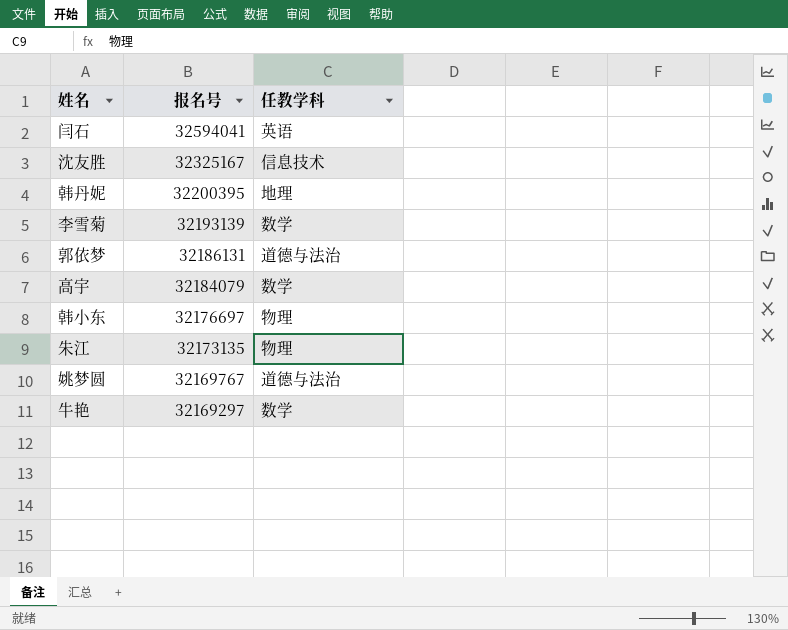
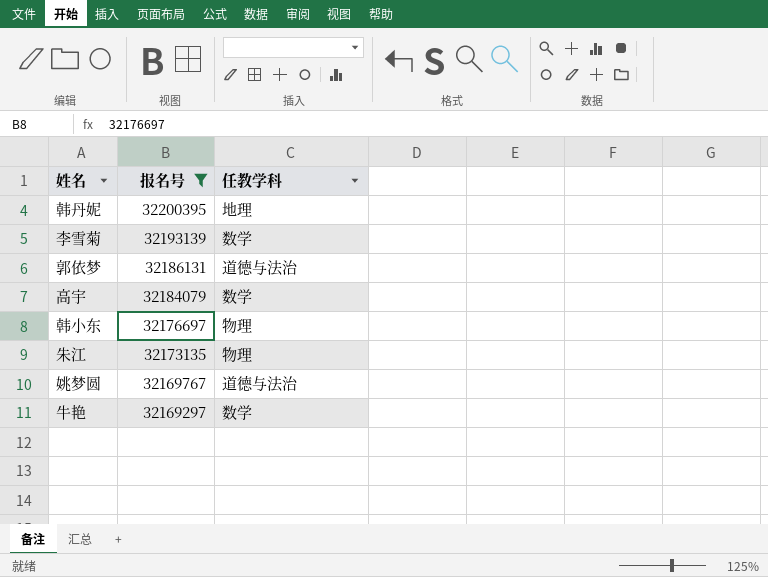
filter: none -> 报名号 <= 32200395

